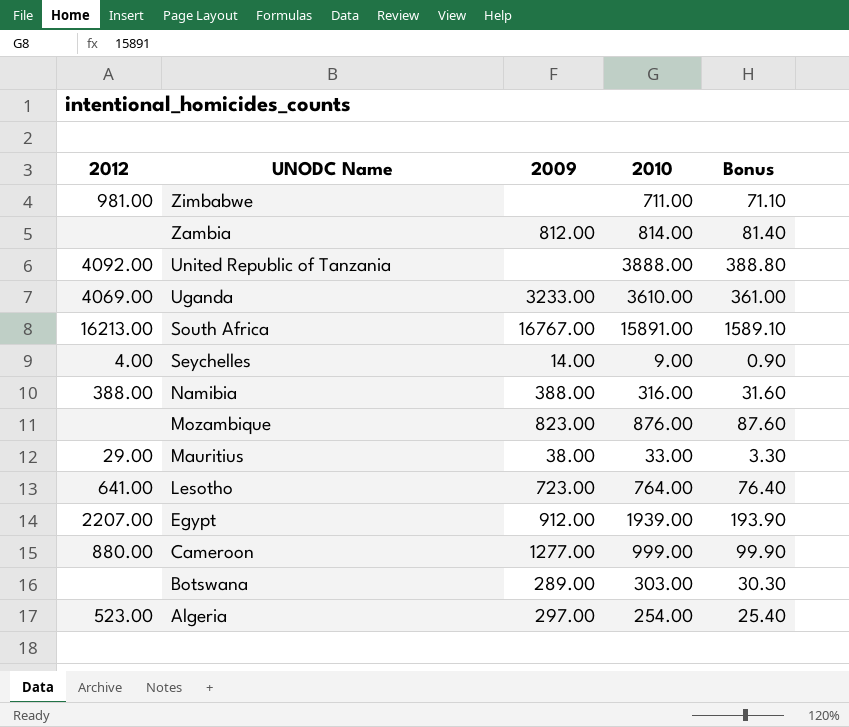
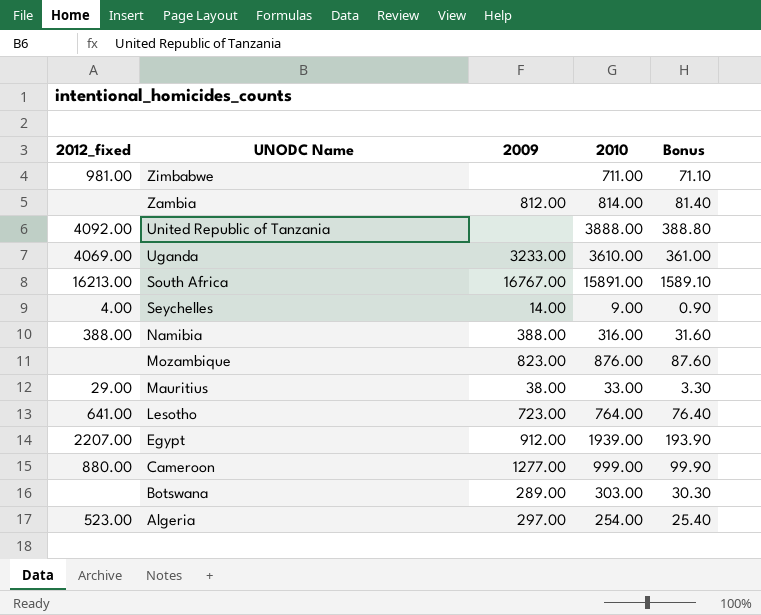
column name: 2012 -> 2012_fixed

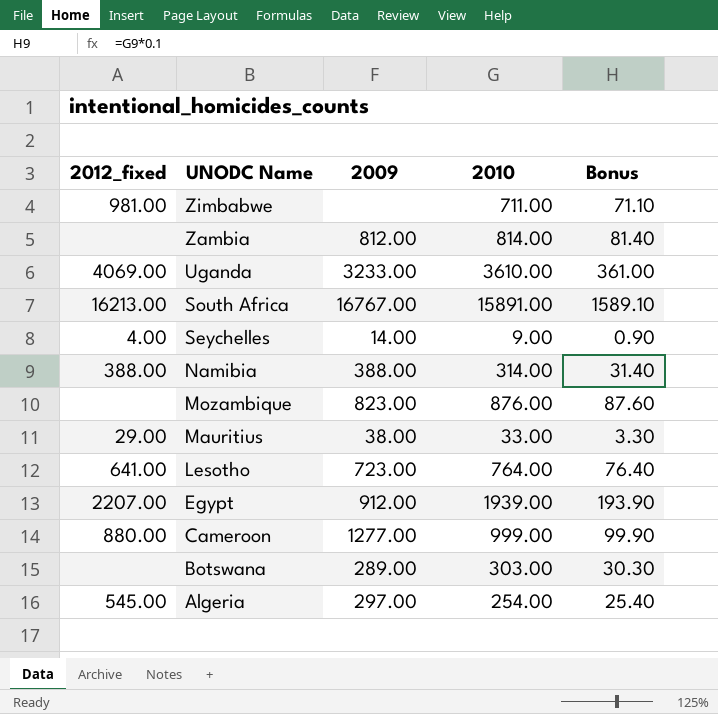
row United Republic of Tanzania: 4092.00 | none | 3888.00 | 388.80 -> none
Namibia | 2010: 316.00 -> 314.00
Namibia | Bonus: 31.60 -> 31.40
Algeria | 2012_fixed: 523.00 -> 545.00

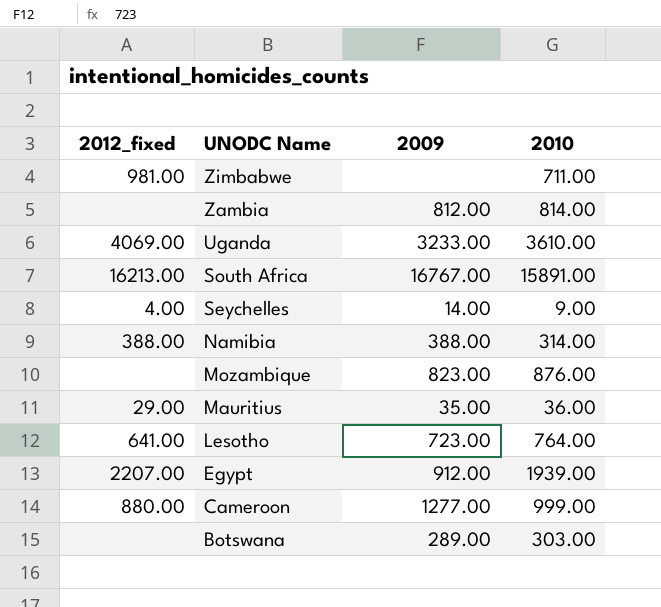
column Bonus | formula: [2010] * 0.1 -> none
row Algeria: 545.00 | 297.00 | 254.00 | 25.40 -> none
Mauritius | 2009: 38.00 -> 35.00
Mauritius | 2010: 33.00 -> 36.00

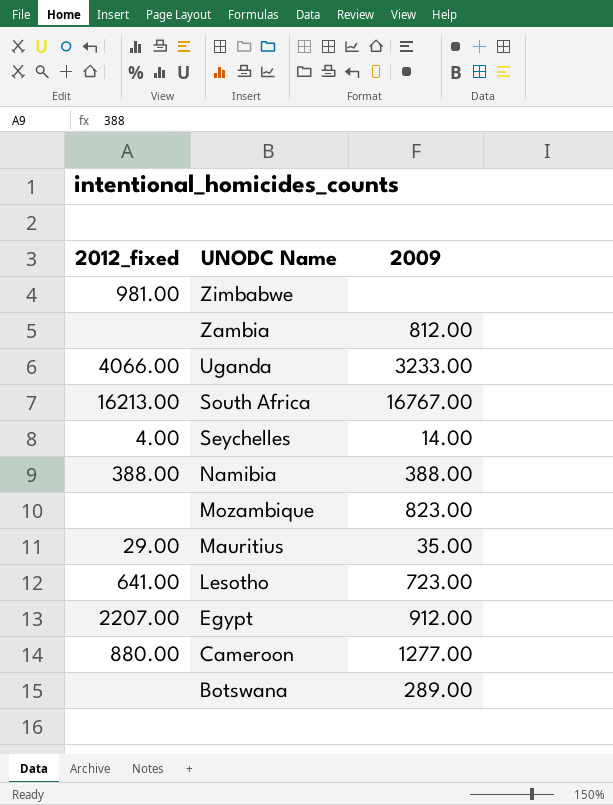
column 2010 | position: 4 -> none
Uganda | 2012_fixed: 4069.00 -> 4066.00

